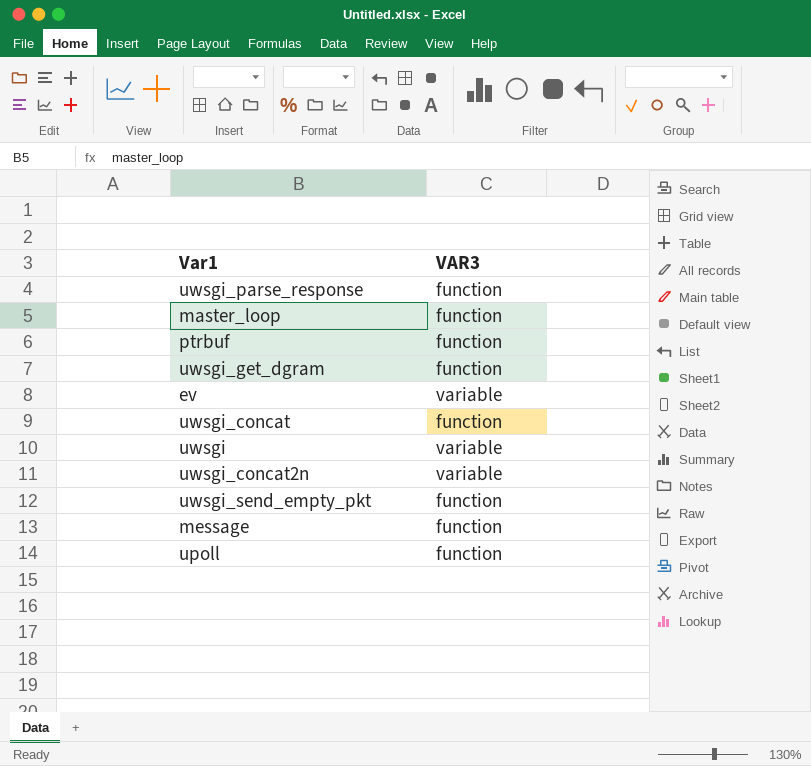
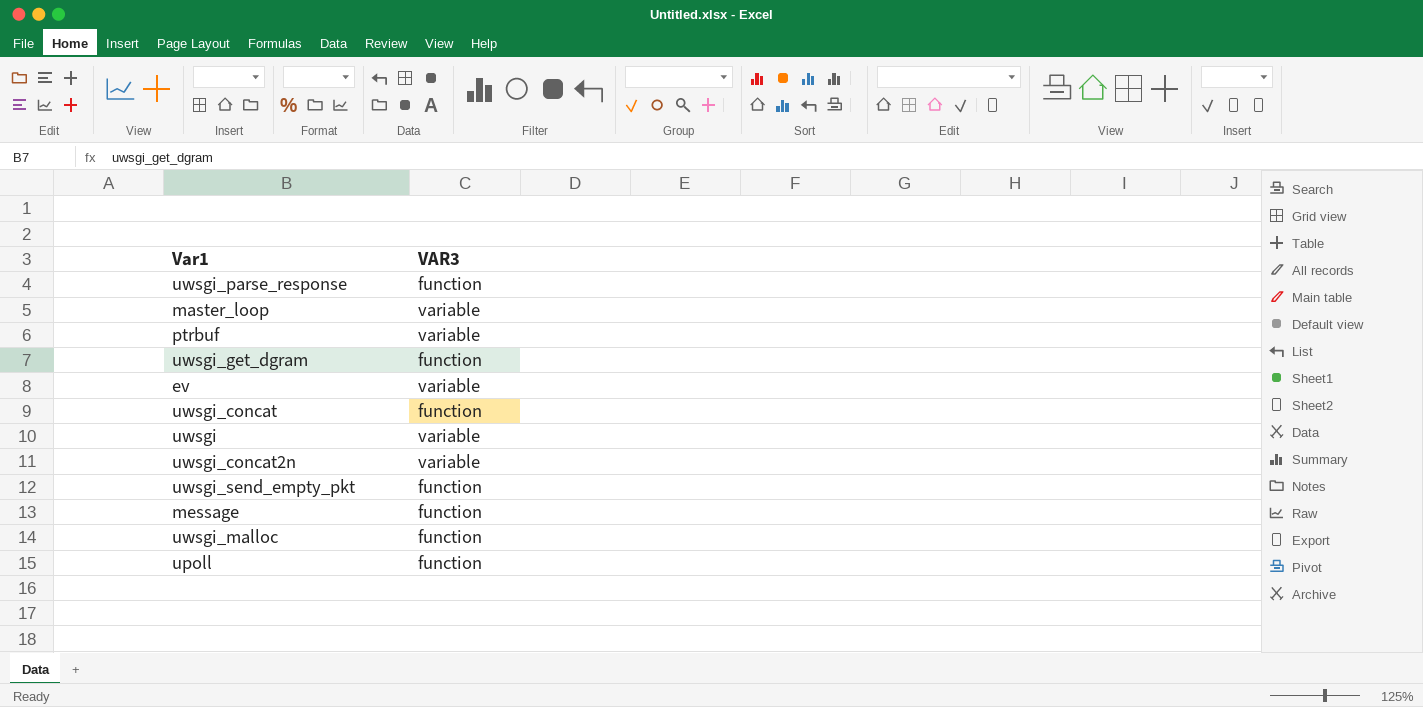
master_loop | VAR3: function -> variable
ptrbuf | VAR3: function -> variable
row uwsgi_malloc: none -> function

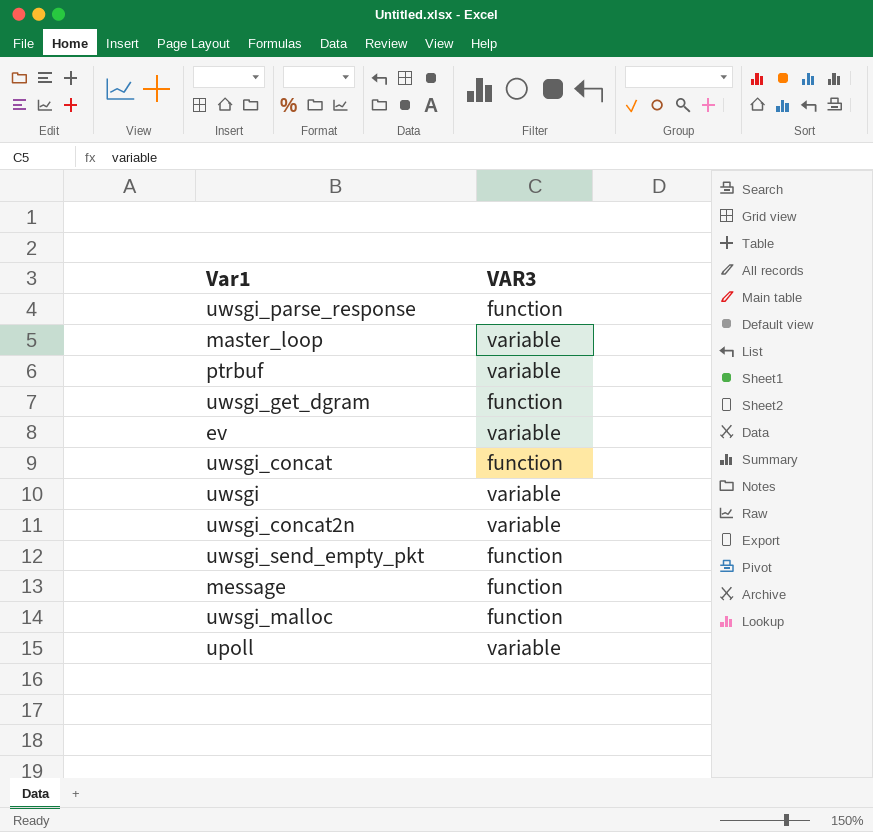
upoll | VAR3: function -> variable

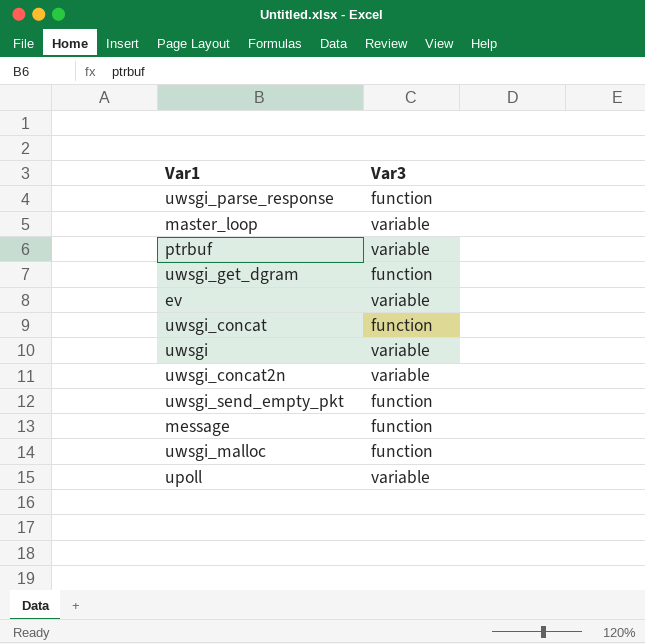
column name: VAR3 -> Var3

